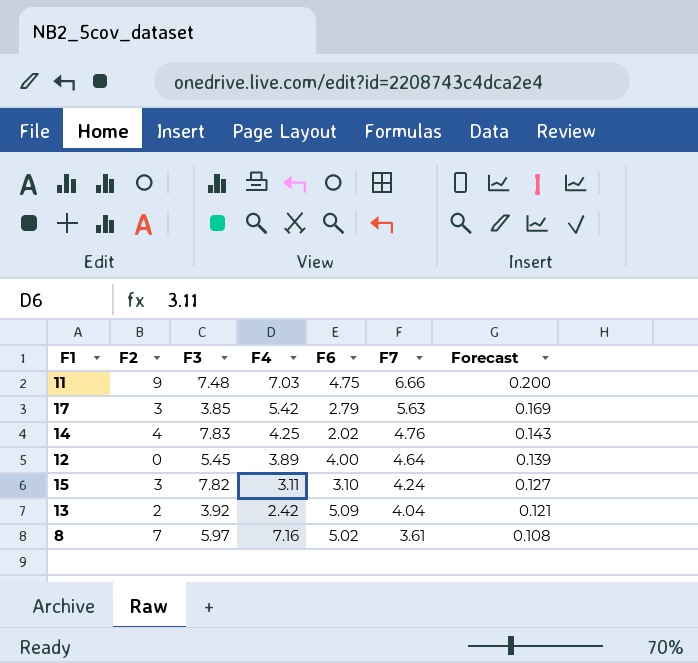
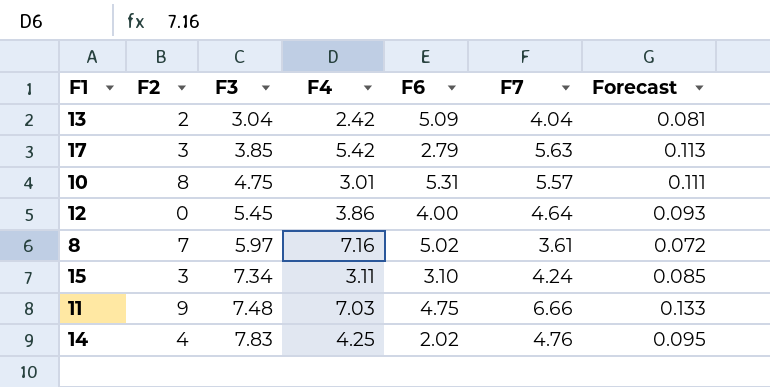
row order: F7 descending -> F3 ascending
column Forecast | formula: [F7] * 0.03 -> [F7] * 0.02
13 | F3: 3.92 -> 3.04
row 10: none -> 8 | 4.75 | 3.01 | 5.31 | 5.57 | 0.111
12 | F4: 3.89 -> 3.86
15 | F3: 7.82 -> 7.34

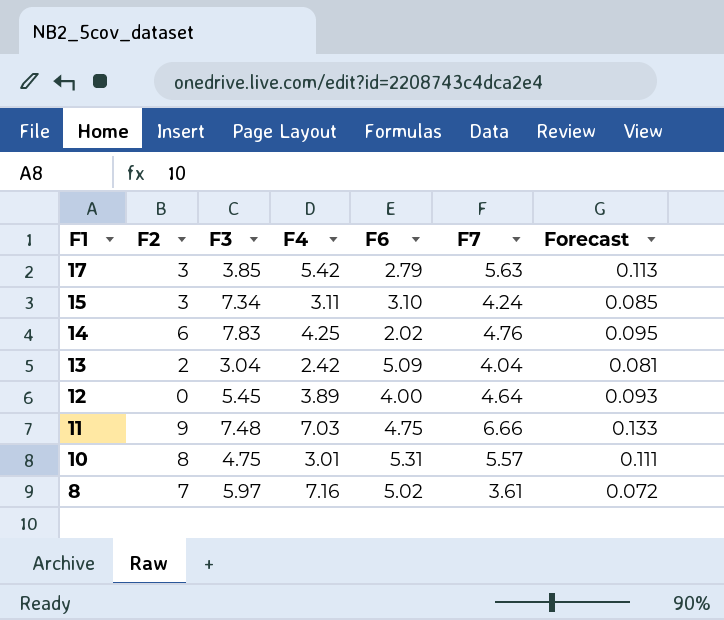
row order: F3 ascending -> F1 descending
14 | F2: 4 -> 6
12 | F4: 3.86 -> 3.89

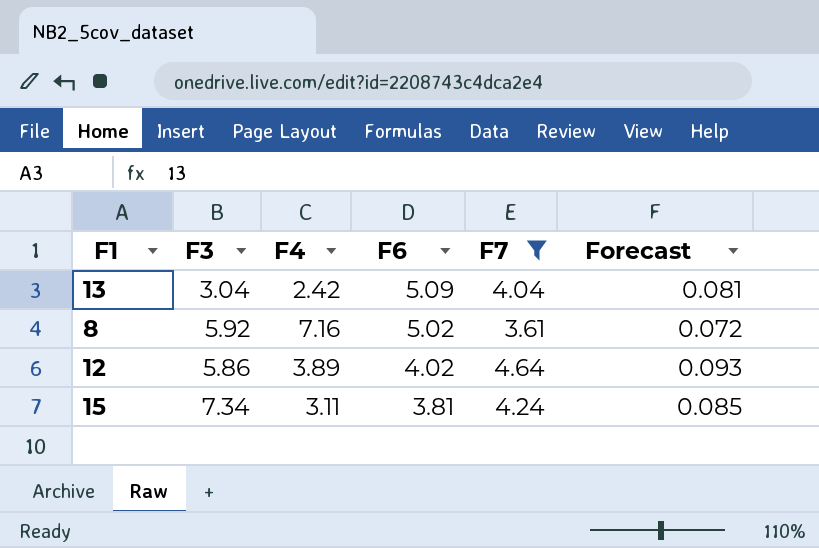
filter: none -> F7 <= 4.64
row order: F1 descending -> F6 descending
column F2 | position: 2 -> none
8 | F3: 5.97 -> 5.92
12 | F3: 5.45 -> 5.86
12 | F6: 4.00 -> 4.02
15 | F6: 3.10 -> 3.81

